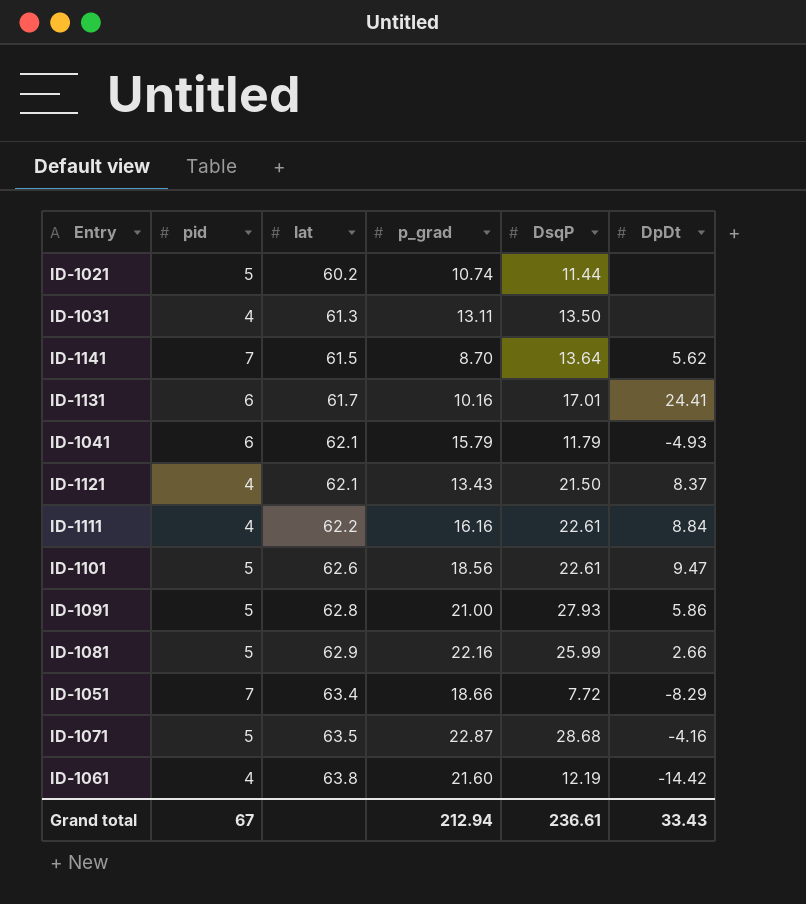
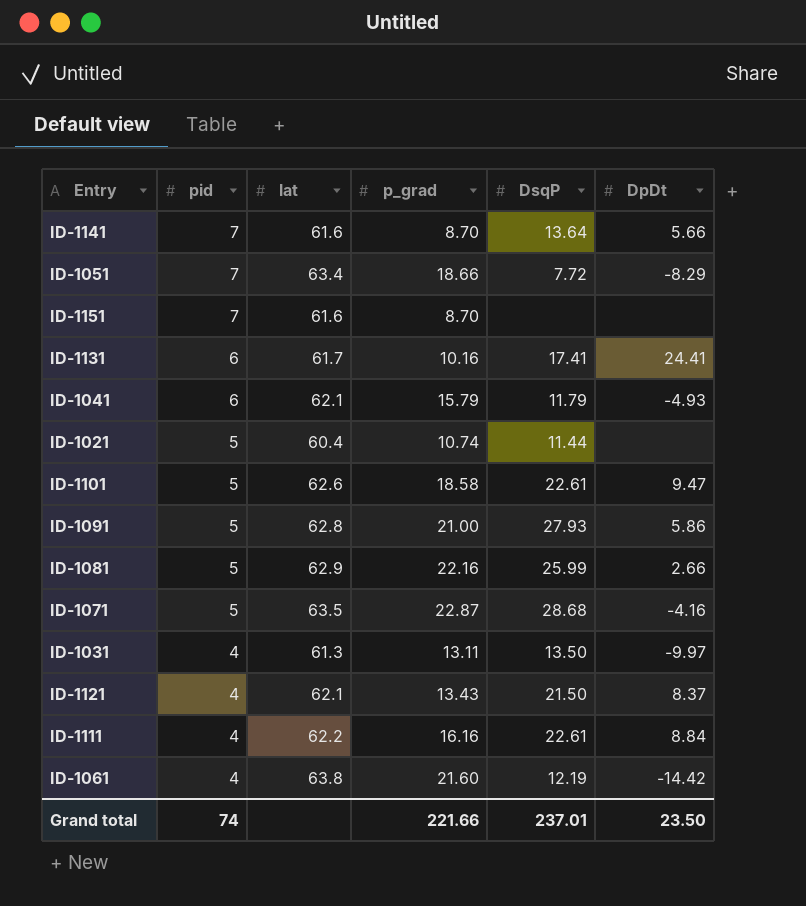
row order: lat ascending -> pid descending
ID-1141 | lat: 61.5 -> 61.6
ID-1141 | DpDt: 5.62 -> 5.66
row ID-1151: none -> 7 | 61.6 | 8.70 | none | none
ID-1131 | DsqP: 17.01 -> 17.41
ID-1021 | lat: 60.2 -> 60.4
ID-1101 | p_grad: 18.56 -> 18.58
ID-1031 | DpDt: none -> -9.97
Grand total | pid: 67 -> 74
Grand total | p_grad: 212.94 -> 221.66
Grand total | DsqP: 236.61 -> 237.01
Grand total | DpDt: 33.43 -> 23.50

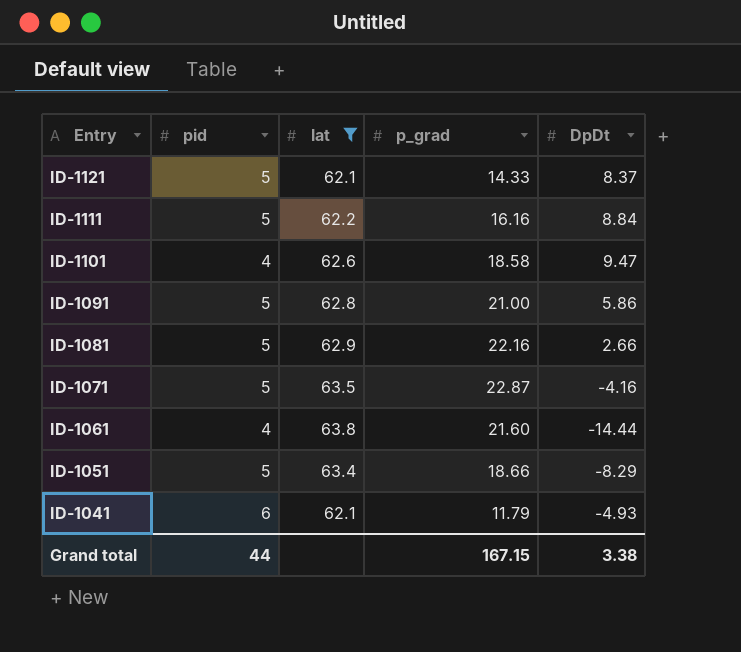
filter: none -> lat >= 62.1
row order: pid descending -> Entry descending
column DsqP | position: 5 -> none
ID-1121 | pid: 4 -> 5
ID-1121 | p_grad: 13.43 -> 14.33
ID-1111 | pid: 4 -> 5
ID-1101 | pid: 5 -> 4
ID-1061 | DpDt: -14.42 -> -14.44
ID-1051 | pid: 7 -> 5
ID-1041 | p_grad: 15.79 -> 11.79
Grand total | pid: 74 -> 44
Grand total | p_grad: 221.66 -> 167.15
Grand total | DpDt: 23.50 -> 3.38

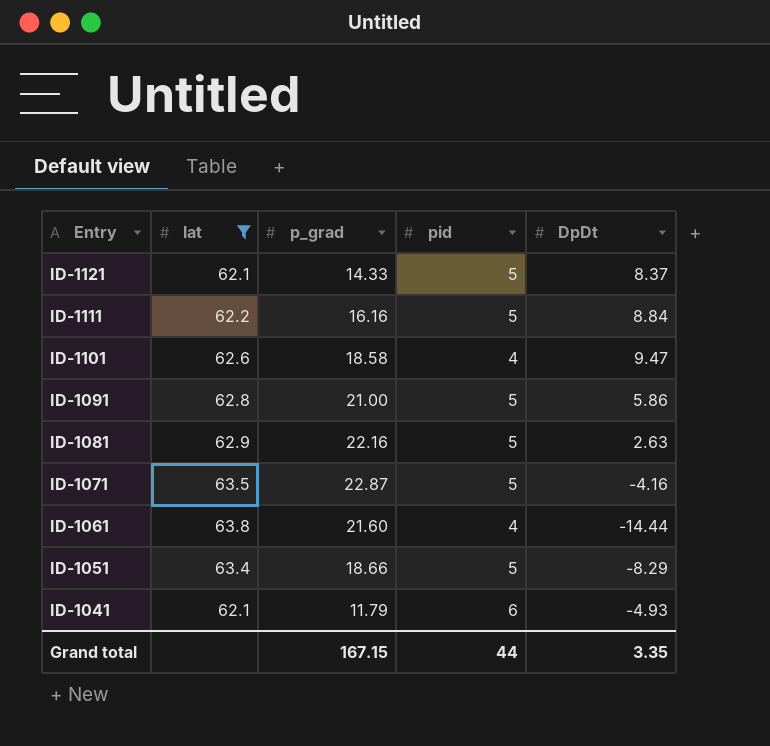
column pid | position: 2 -> 4
ID-1081 | DpDt: 2.66 -> 2.63
Grand total | DpDt: 3.38 -> 3.35

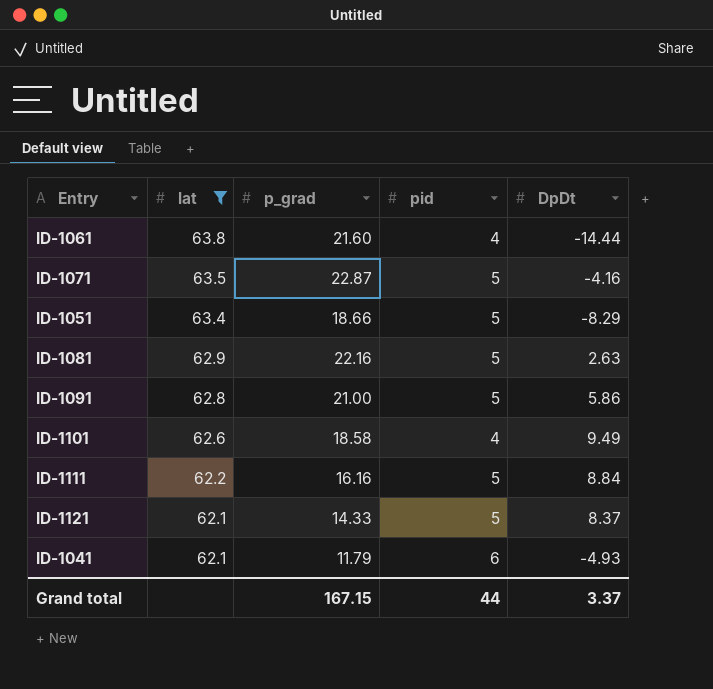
row order: Entry descending -> lat descending
ID-1101 | DpDt: 9.47 -> 9.49
Grand total | DpDt: 3.35 -> 3.37

